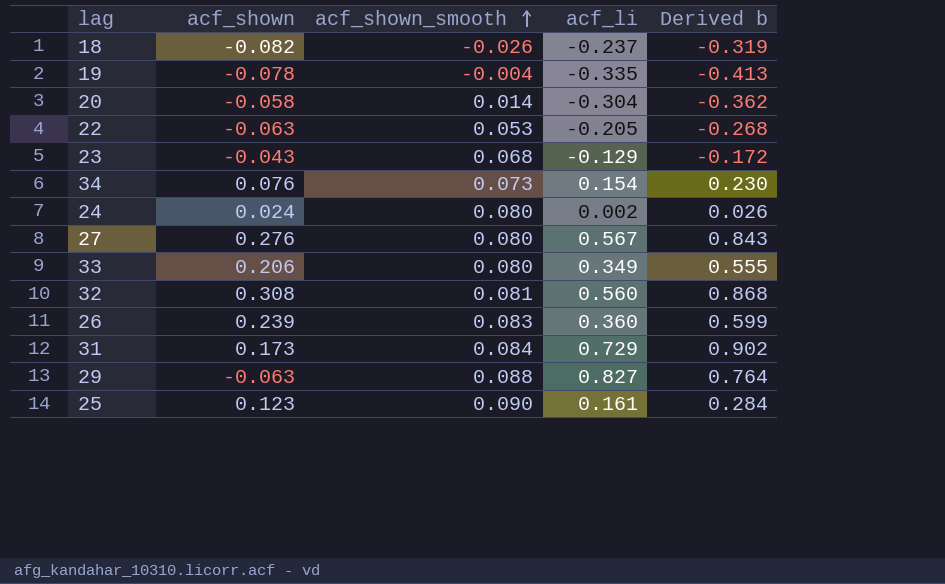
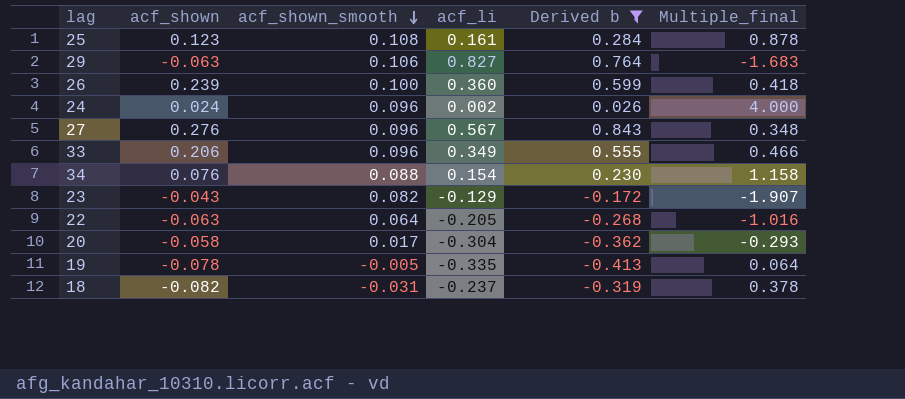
filter: none -> Derived b <= 0.843
row order: acf_shown_smooth ascending -> acf_shown_smooth descending
column Multiple_final | formula: none -> [acf_shown_smooth] / [acf_shown]
25 | acf_shown_smooth: 0.090 -> 0.108
29 | acf_shown_smooth: 0.088 -> 0.106
26 | acf_shown_smooth: 0.083 -> 0.100
24 | acf_shown_smooth: 0.080 -> 0.096
27 | acf_shown_smooth: 0.080 -> 0.096
33 | acf_shown_smooth: 0.080 -> 0.096
34 | acf_shown_smooth: 0.073 -> 0.088
23 | acf_shown_smooth: 0.068 -> 0.082
22 | acf_shown_smooth: 0.053 -> 0.064
20 | acf_shown_smooth: 0.014 -> 0.017
19 | acf_shown_smooth: -0.004 -> -0.005
18 | acf_shown_smooth: -0.026 -> -0.031

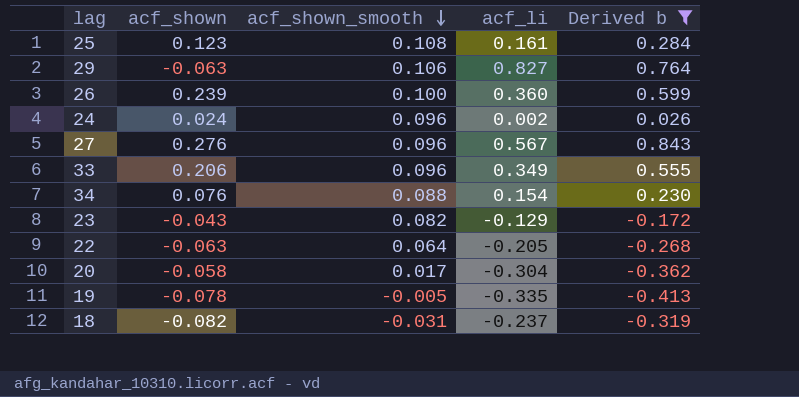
column Multiple_final | formula: [acf_shown_smooth] / [acf_shown] -> none

